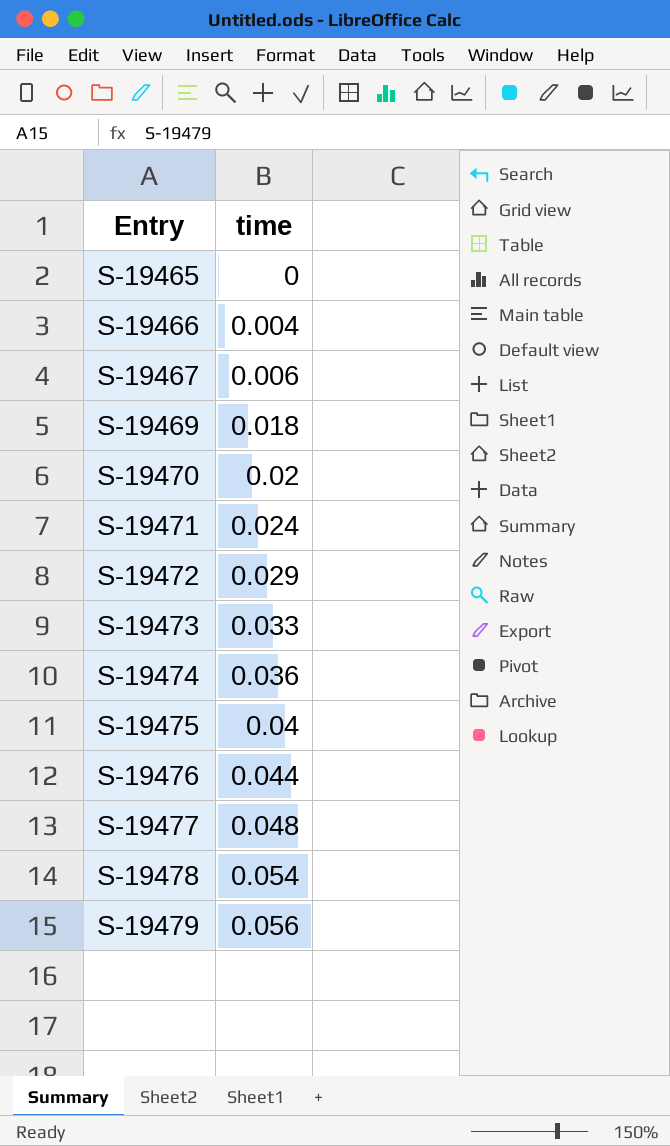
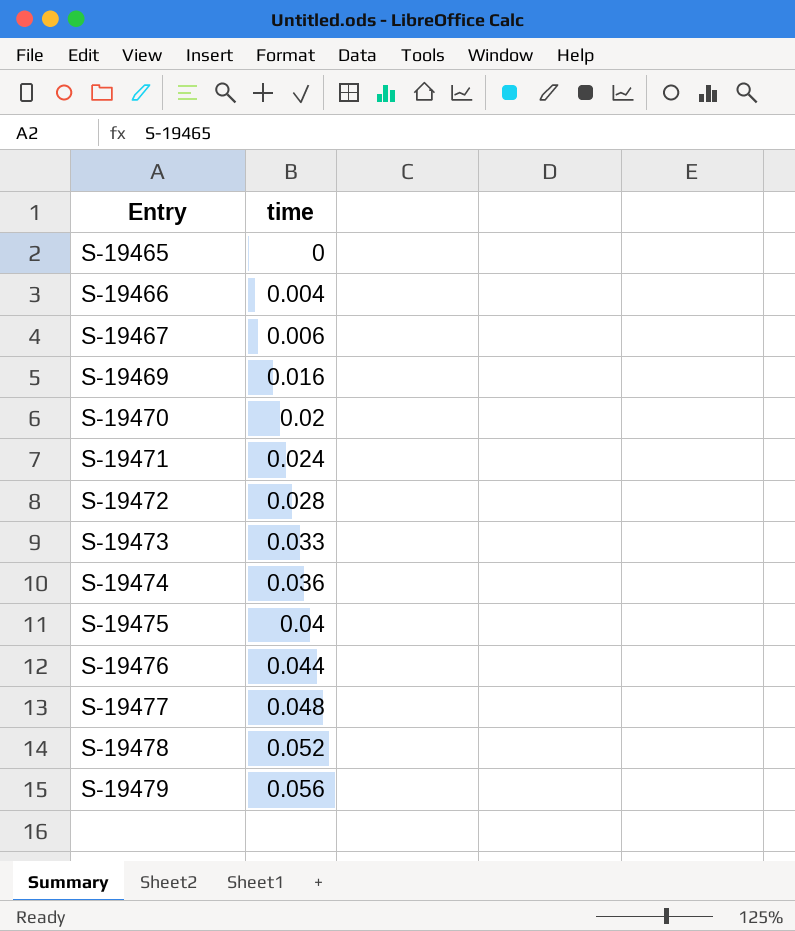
S-19469 | time: 0.018 -> 0.016
S-19472 | time: 0.029 -> 0.028
S-19478 | time: 0.054 -> 0.052

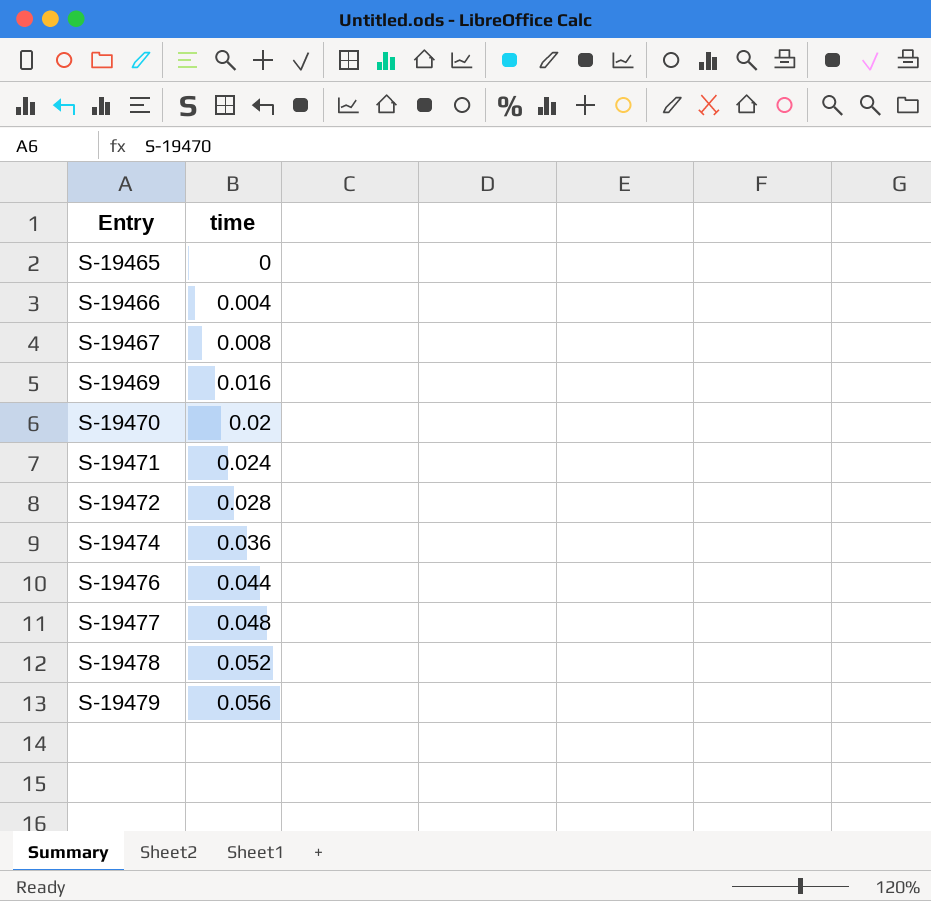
row S-19473: 0.033 -> none
row S-19475: 0.04 -> none
S-19467 | time: 0.006 -> 0.008

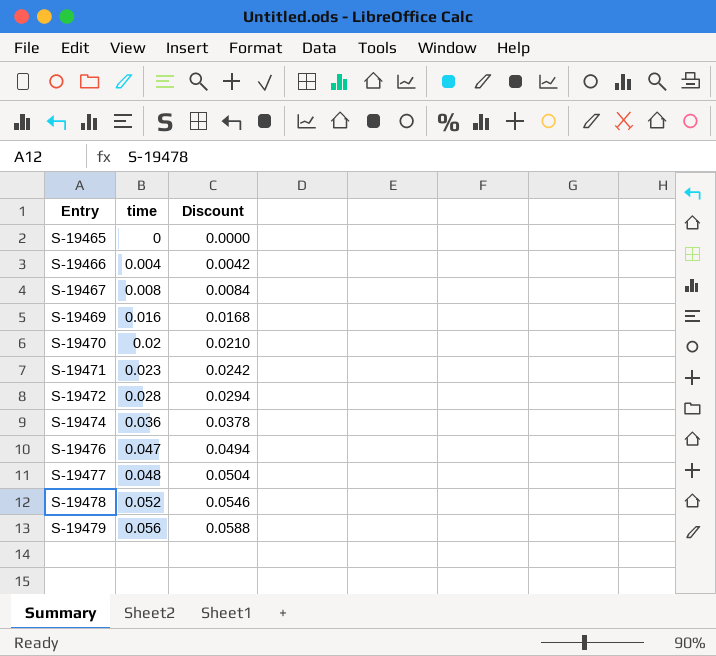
column Discount | formula: none -> [time] * 1.05
S-19471 | time: 0.024 -> 0.023
S-19476 | time: 0.044 -> 0.047

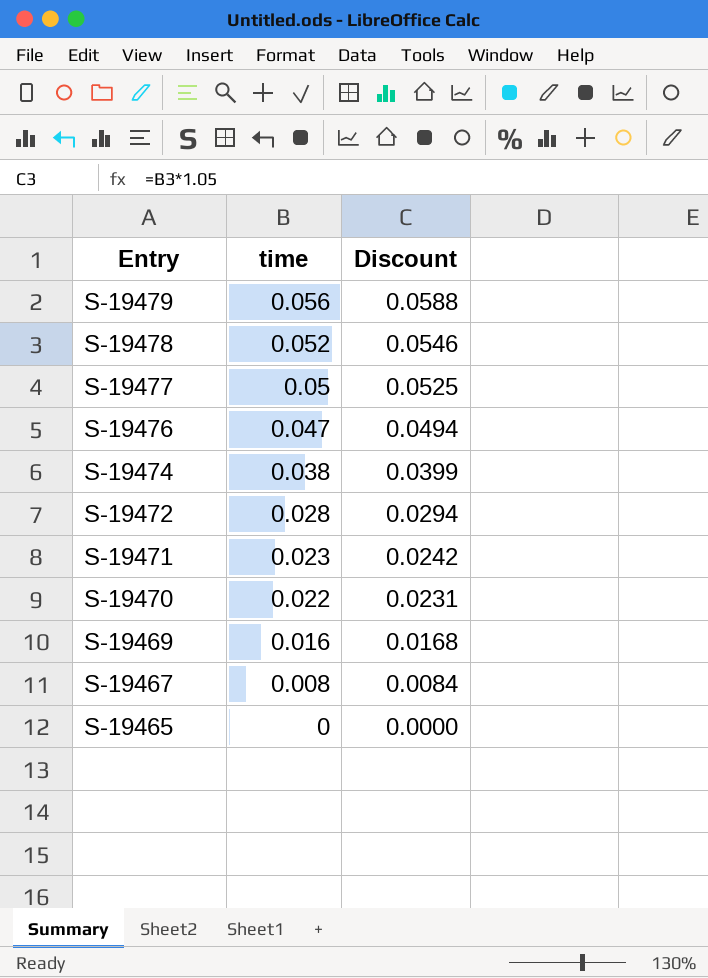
row order: Entry ascending -> Entry descending
row S-19466: 0.004 | 0.0042 -> none
S-19477 | time: 0.048 -> 0.05
S-19477 | Discount: 0.0504 -> 0.0525
S-19474 | time: 0.036 -> 0.038
S-19474 | Discount: 0.0378 -> 0.0399
S-19470 | time: 0.02 -> 0.022
S-19470 | Discount: 0.0210 -> 0.0231

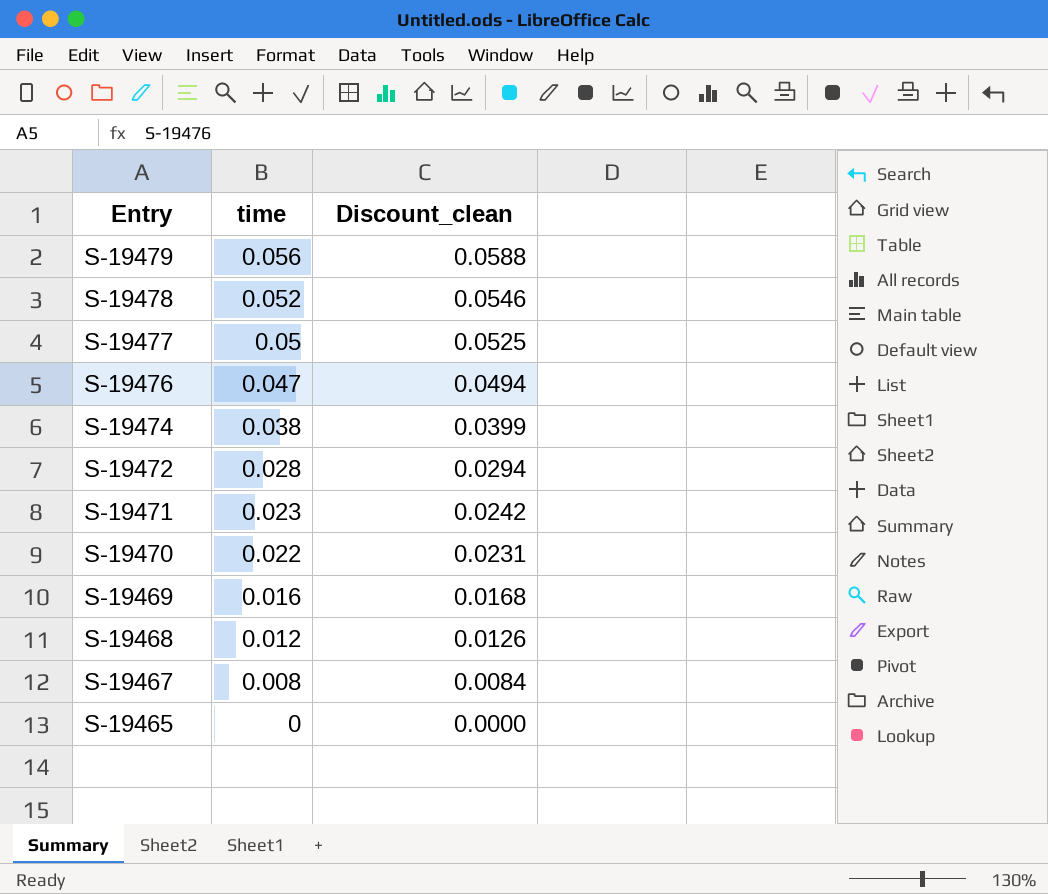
column name: Discount -> Discount_clean
row S-19468: none -> 0.012 | 0.0126

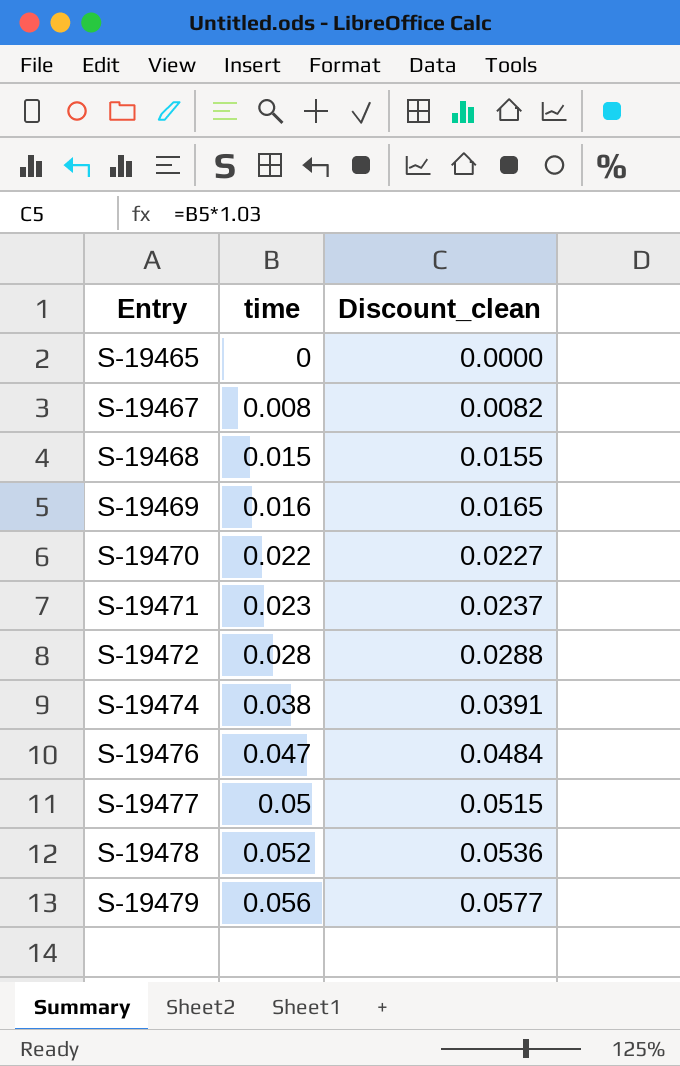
row order: Entry descending -> Entry ascending
column Discount_clean | formula: [time] * 1.05 -> [time] * 1.03
S-19468 | time: 0.012 -> 0.015

